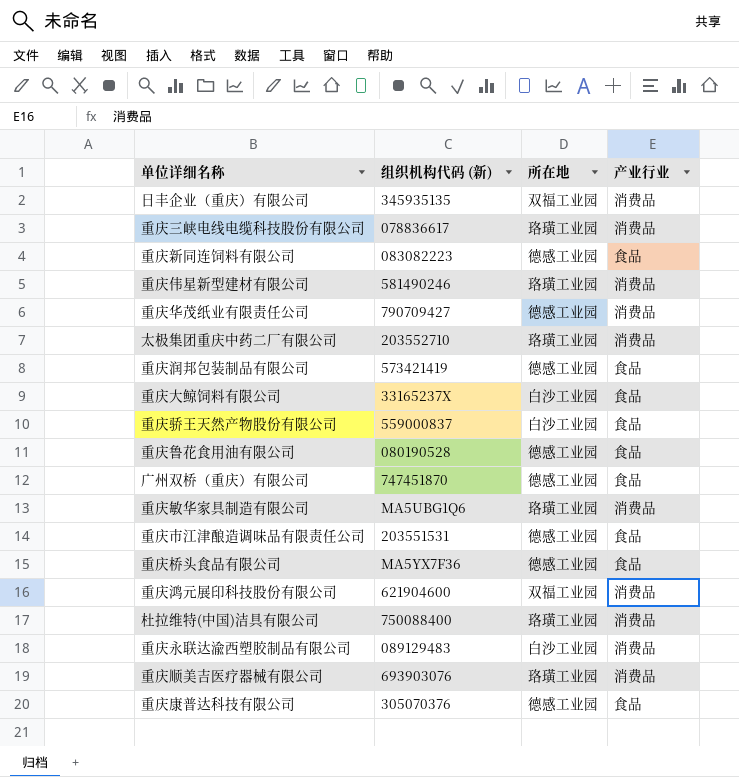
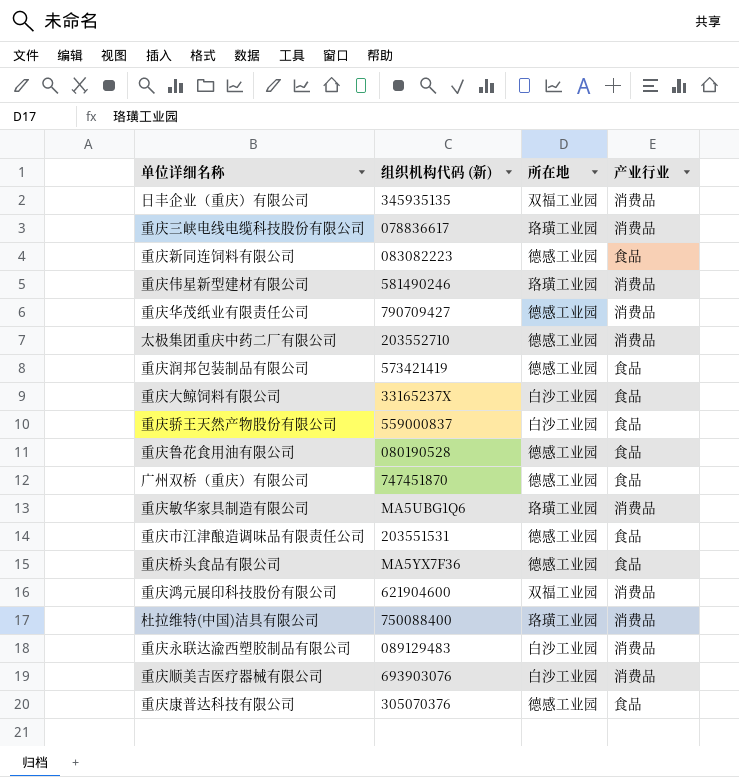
太极集团重庆中药二厂有限公司 | 所在地: 珞璜工业园 -> 德感工业园
重庆顺美吉医疗器械有限公司 | 所在地: 珞璜工业园 -> 白沙工业园

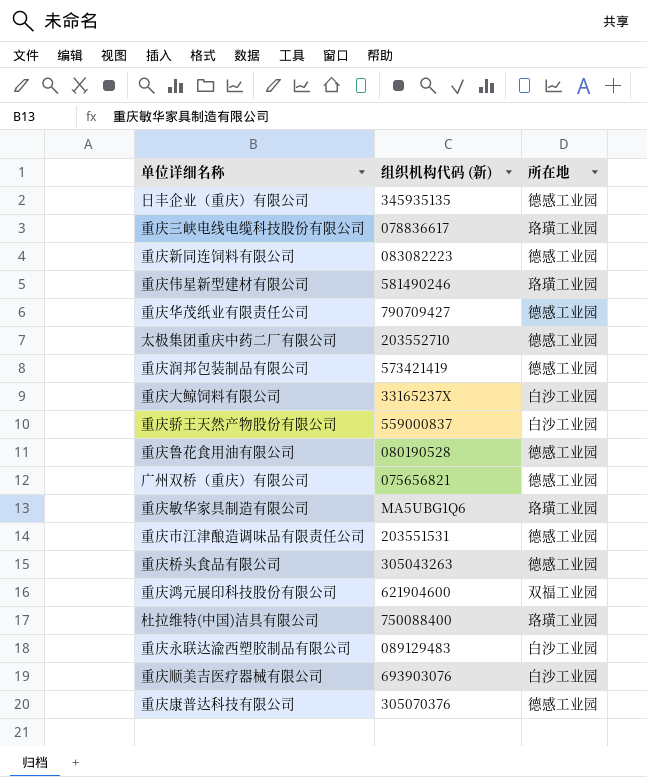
column 产业行业 | position: 4 -> none
日丰企业（重庆）有限公司 | 所在地: 双福工业园 -> 德感工业园
广州双桥（重庆）有限公司 | 组织机构代码 (新): 747451870 -> 075656821
重庆桥头食品有限公司 | 组织机构代码 (新): MA5YX7F36 -> 305043263

